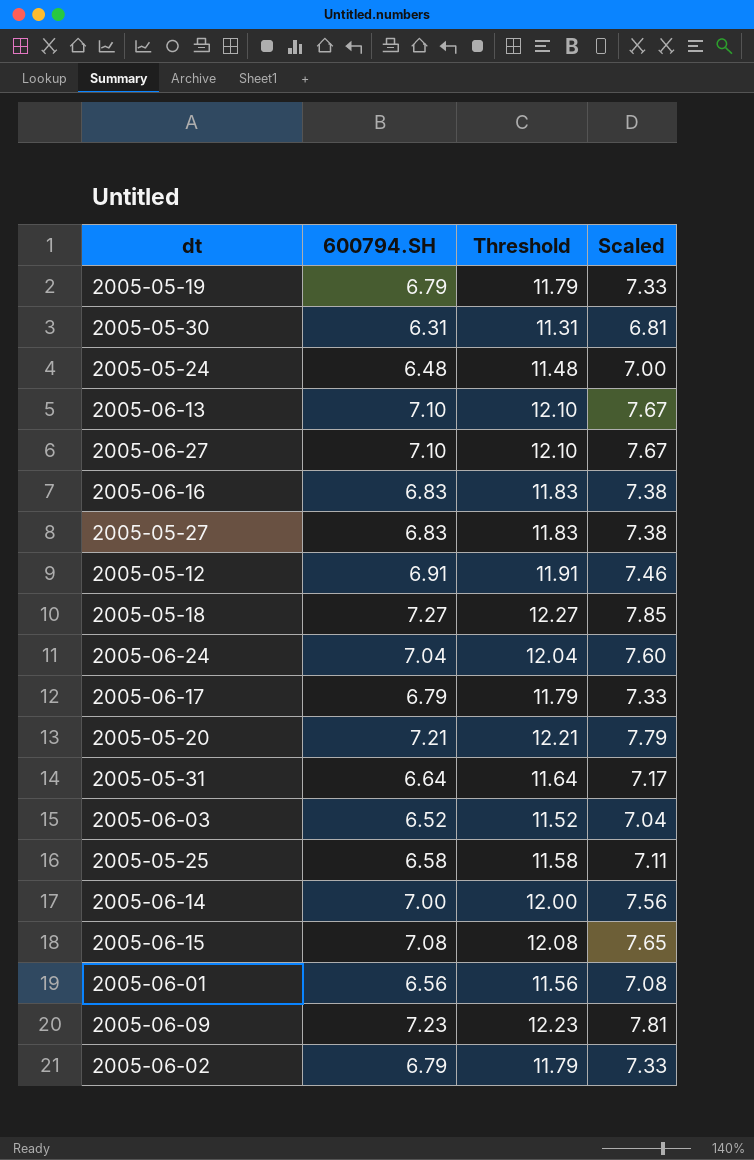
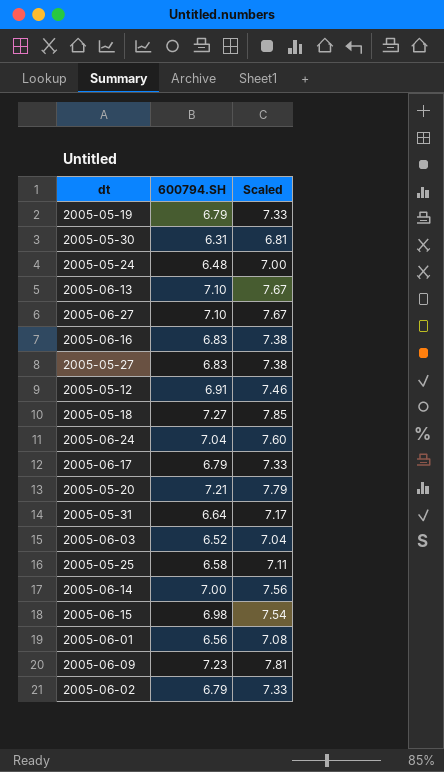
column Threshold | formula: [600794.SH] + 5 -> none
2005-06-15 | 600794.SH: 7.08 -> 6.98
2005-06-15 | Scaled: 7.65 -> 7.54

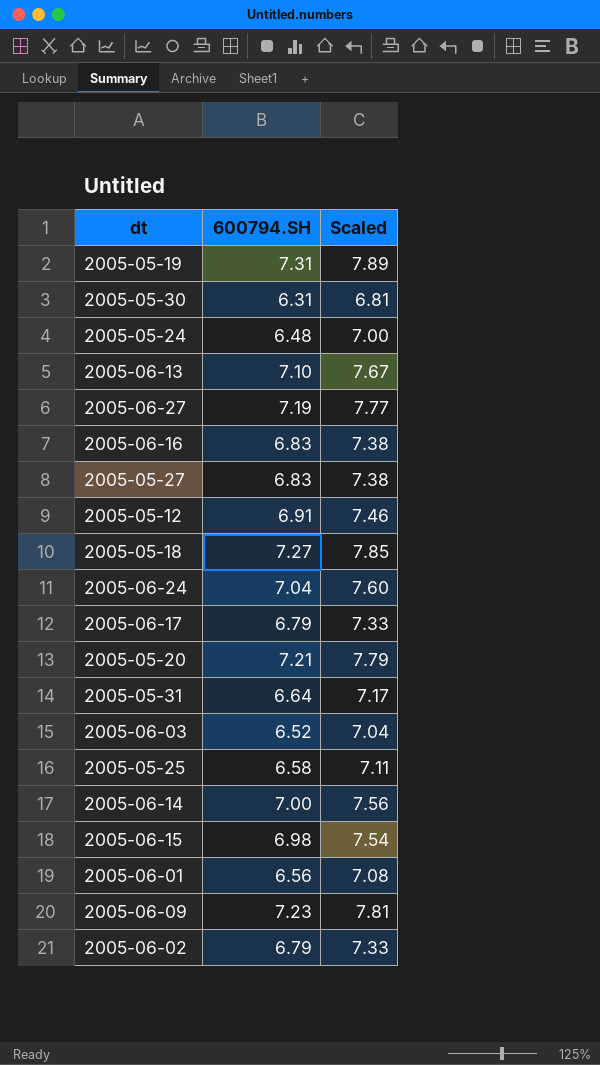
2005-05-19 | 600794.SH: 6.79 -> 7.31
2005-05-19 | Scaled: 7.33 -> 7.89
2005-06-27 | 600794.SH: 7.10 -> 7.19
2005-06-27 | Scaled: 7.67 -> 7.77

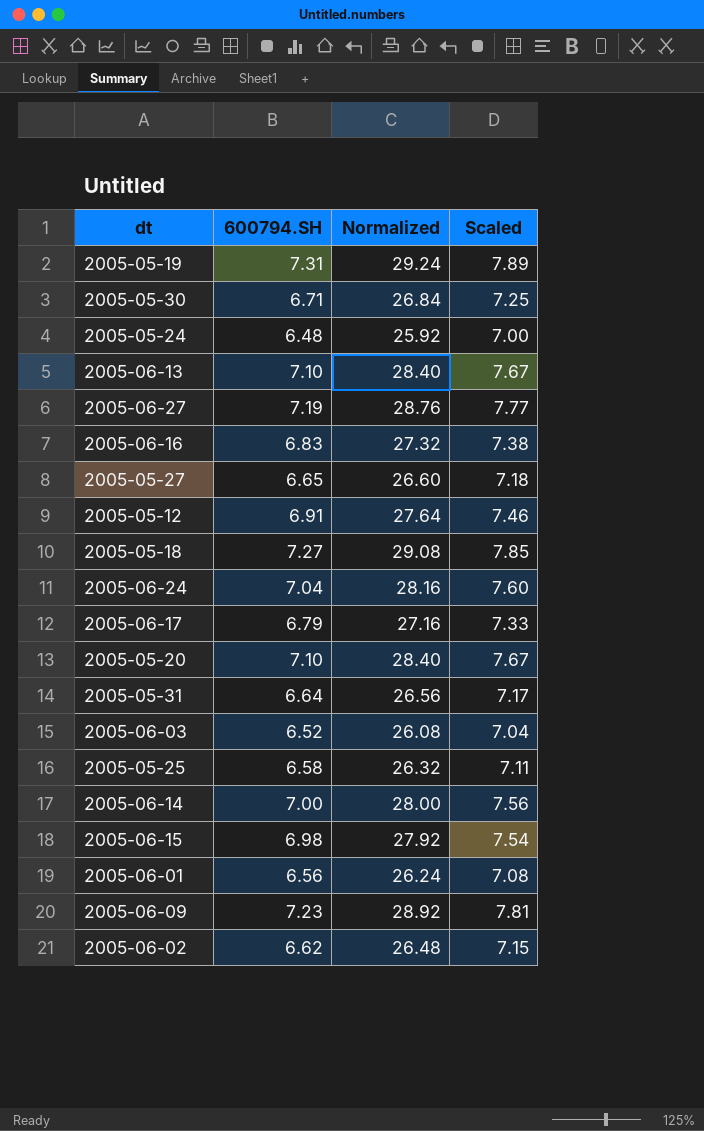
column Normalized | formula: none -> [600794.SH] * 4
2005-05-30 | 600794.SH: 6.31 -> 6.71
2005-05-30 | Scaled: 6.81 -> 7.25
2005-05-27 | 600794.SH: 6.83 -> 6.65
2005-05-27 | Scaled: 7.38 -> 7.18
2005-05-20 | 600794.SH: 7.21 -> 7.10
2005-05-20 | Scaled: 7.79 -> 7.67
2005-06-02 | 600794.SH: 6.79 -> 6.62
2005-06-02 | Scaled: 7.33 -> 7.15

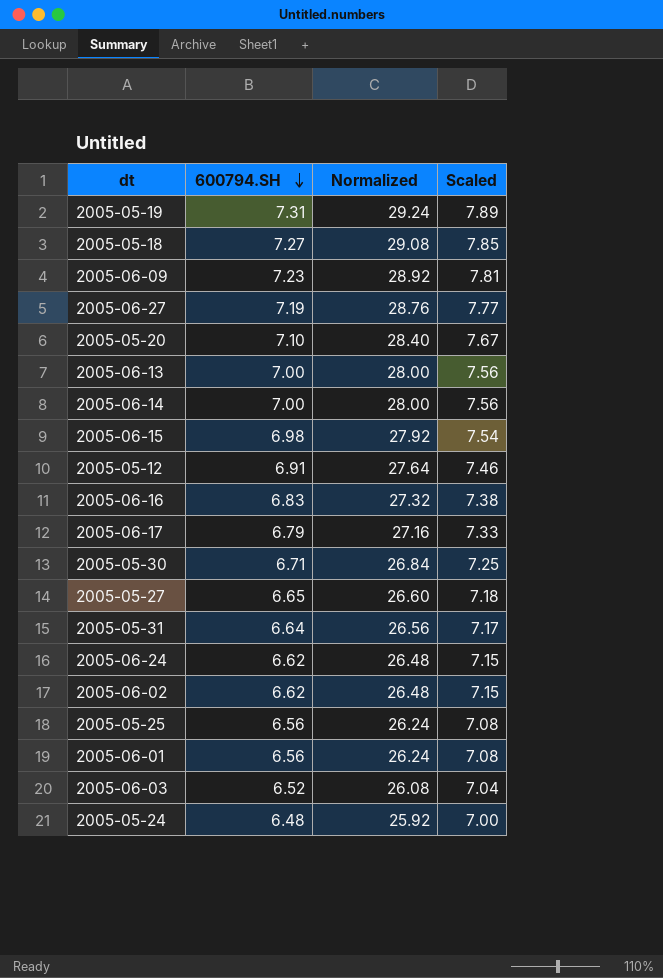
row order: none -> 600794.SH descending
2005-06-13 | 600794.SH: 7.10 -> 7.00
2005-06-13 | Normalized: 28.40 -> 28.00
2005-06-13 | Scaled: 7.67 -> 7.56
2005-06-24 | 600794.SH: 7.04 -> 6.62
2005-06-24 | Normalized: 28.16 -> 26.48
2005-06-24 | Scaled: 7.60 -> 7.15
2005-05-25 | 600794.SH: 6.58 -> 6.56
2005-05-25 | Normalized: 26.32 -> 26.24
2005-05-25 | Scaled: 7.11 -> 7.08

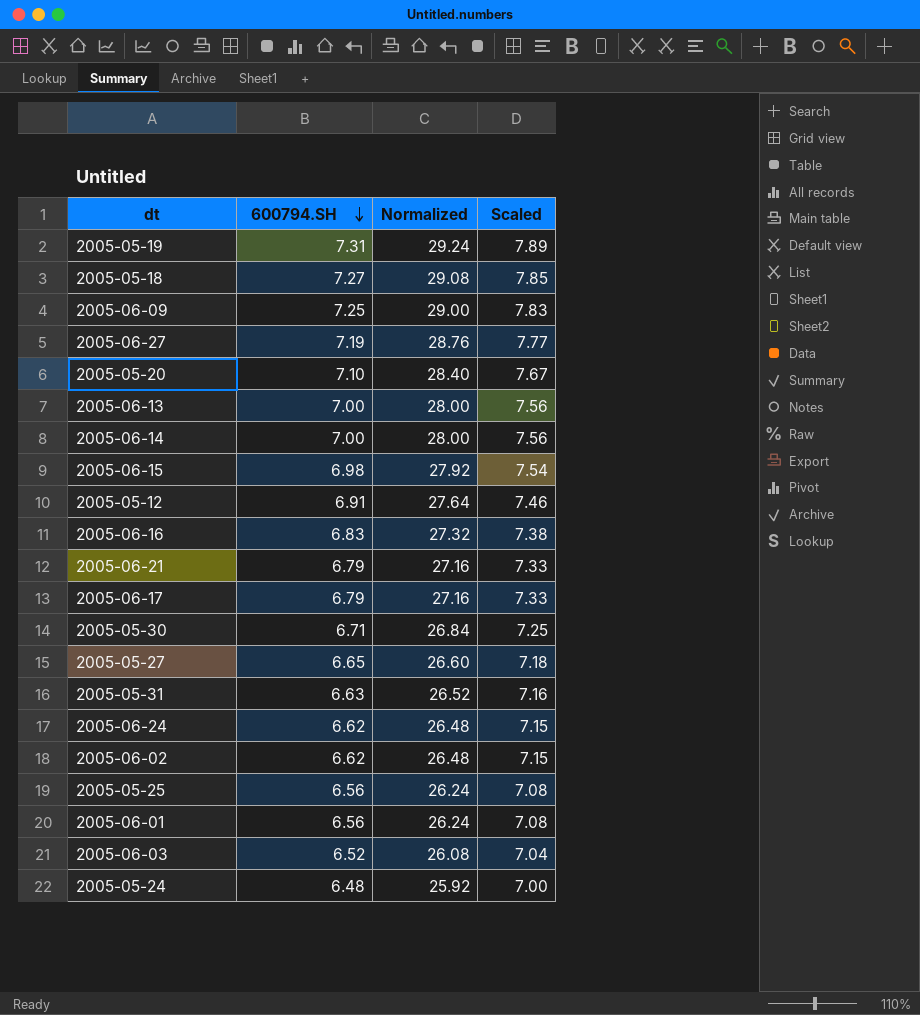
2005-06-09 | 600794.SH: 7.23 -> 7.25
2005-06-09 | Normalized: 28.92 -> 29.00
2005-06-09 | Scaled: 7.81 -> 7.83
row 2005-06-21: none -> 6.79 | 27.16 | 7.33
2005-05-31 | 600794.SH: 6.64 -> 6.63
2005-05-31 | Normalized: 26.56 -> 26.52
2005-05-31 | Scaled: 7.17 -> 7.16

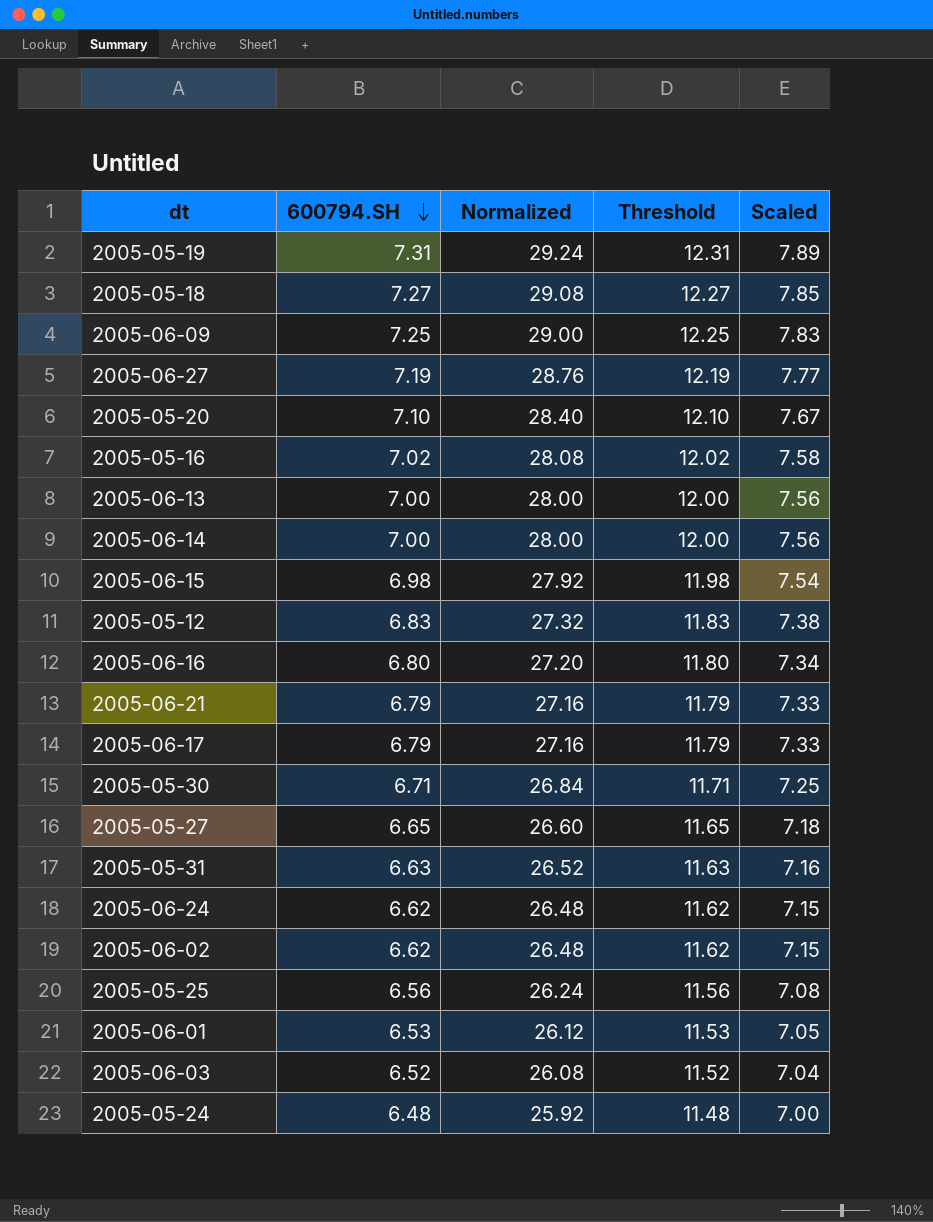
column Threshold | formula: none -> [600794.SH] + 5
row 2005-05-16: none -> 7.02 | 28.08 | 12.02 | 7.58
2005-05-12 | 600794.SH: 6.91 -> 6.83
2005-05-12 | Normalized: 27.64 -> 27.32
2005-05-12 | Scaled: 7.46 -> 7.38
2005-06-16 | 600794.SH: 6.83 -> 6.80
2005-06-16 | Normalized: 27.32 -> 27.20
2005-06-16 | Scaled: 7.38 -> 7.34
2005-06-01 | 600794.SH: 6.56 -> 6.53
2005-06-01 | Normalized: 26.24 -> 26.12
2005-06-01 | Scaled: 7.08 -> 7.05

